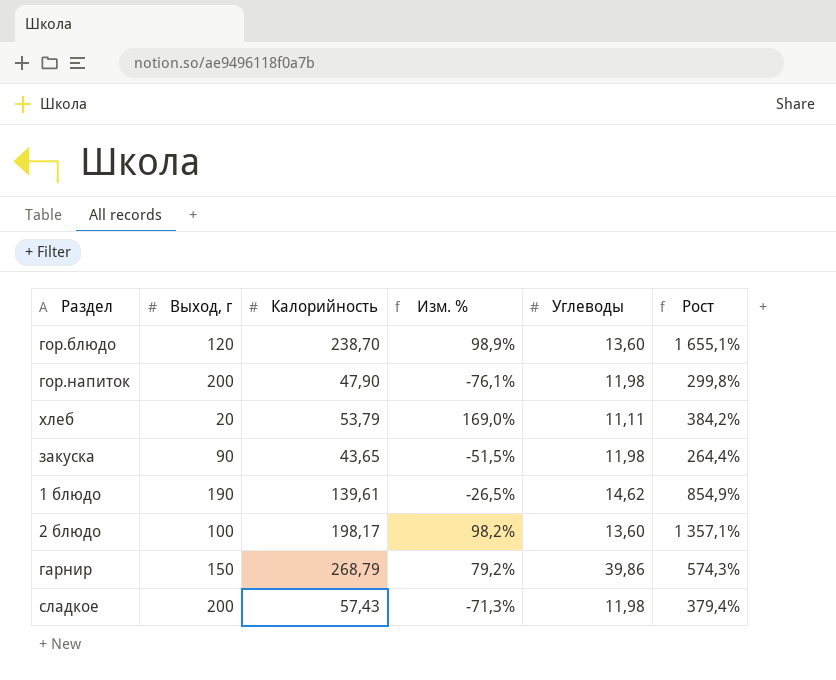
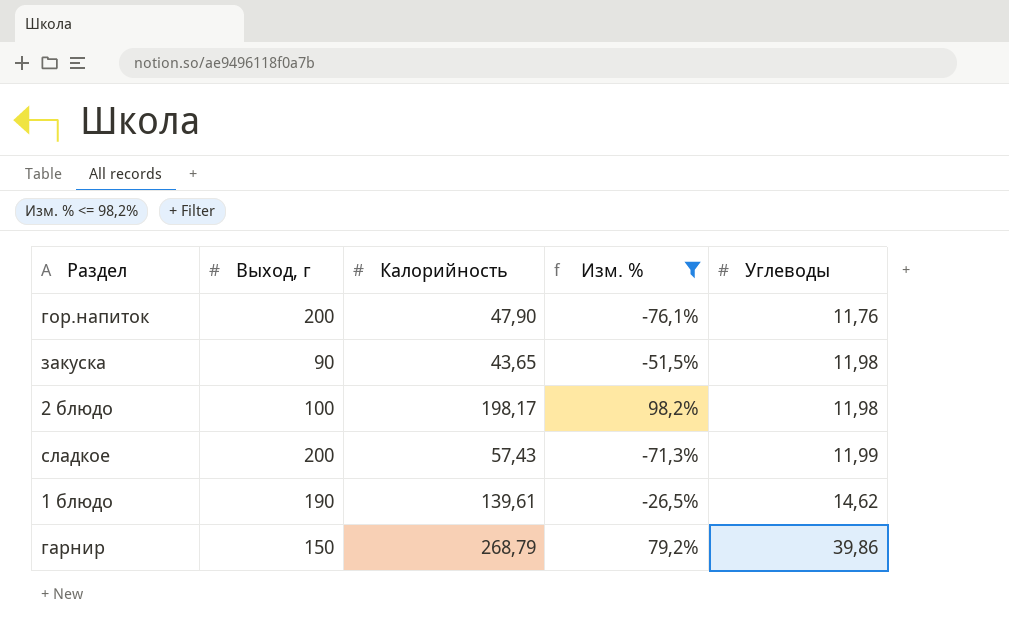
filter: none -> Изм. % <= 98,2%
row order: none -> Углеводы ascending
column Рост | formula: ([Калорийность] - [Углеводы]) / [Углеводы] -> none
гор.напиток | Углеводы: 11,98 -> 11,76
2 блюдо | Углеводы: 13,60 -> 11,98
сладкое | Углеводы: 11,98 -> 11,99

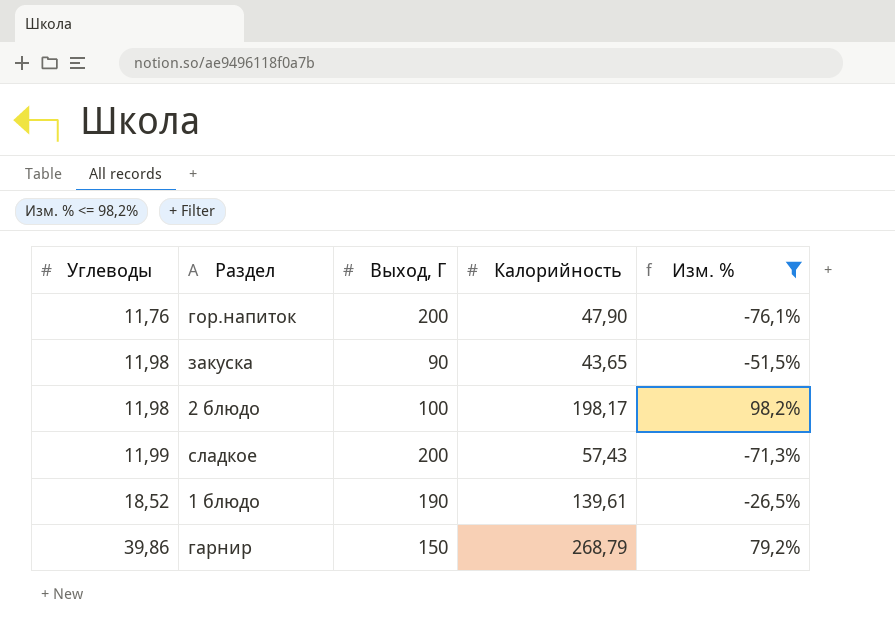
column Углеводы | position: 5 -> 1
column name: Выход, г -> Выход, Г
1 блюдо | Углеводы: 14,62 -> 18,52

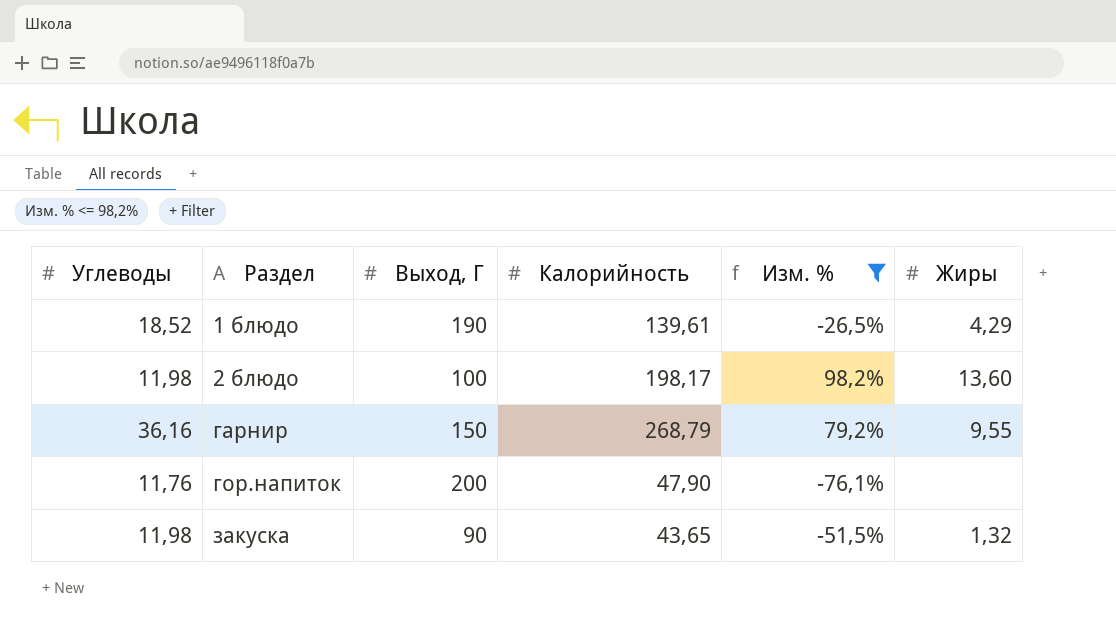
row order: Углеводы ascending -> Раздел ascending
column Жиры | position: none -> 6
row сладкое: 11,99 | 200 | 57,43 | -71,3% -> none
гарнир | Углеводы: 39,86 -> 36,16

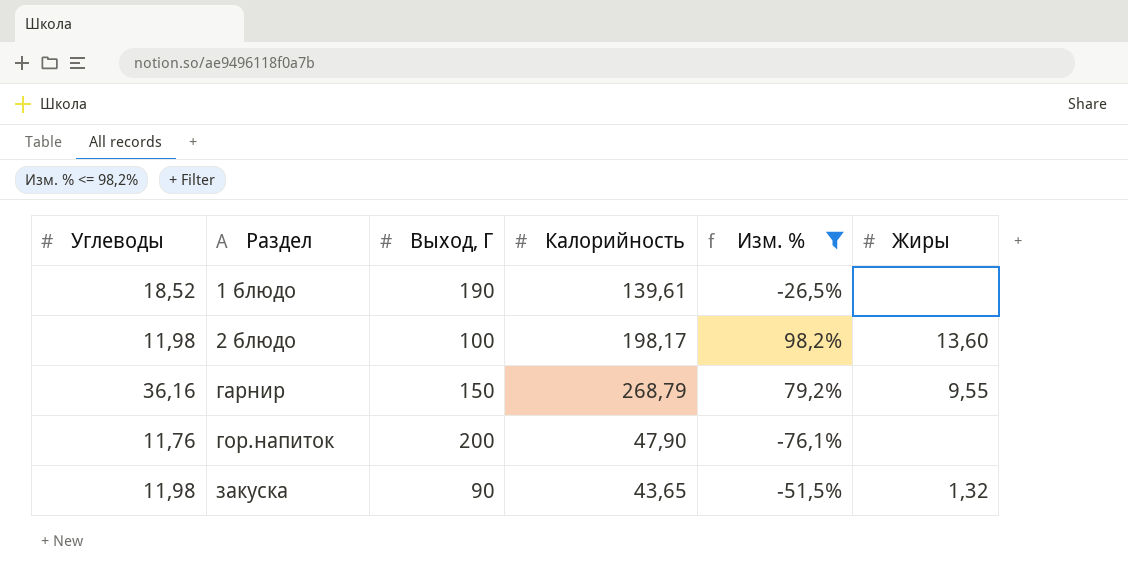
1 блюдо | Жиры: 4,29 -> none

